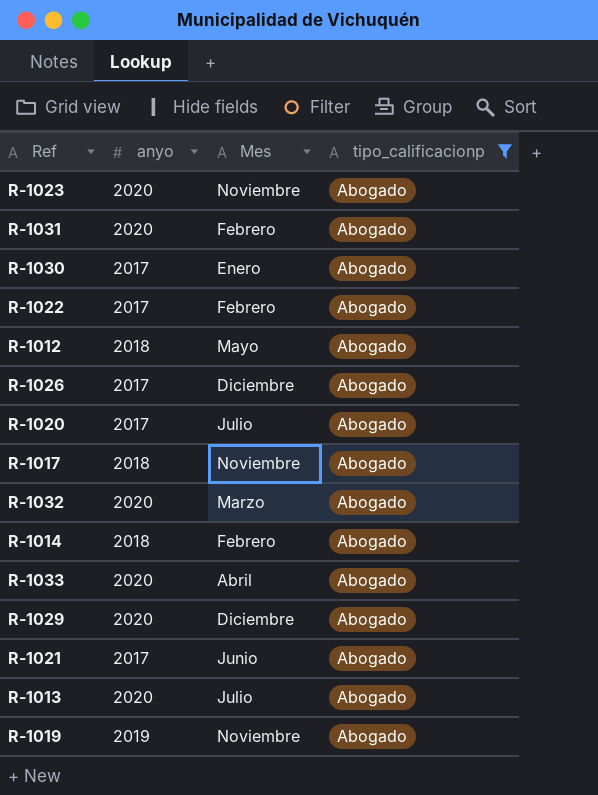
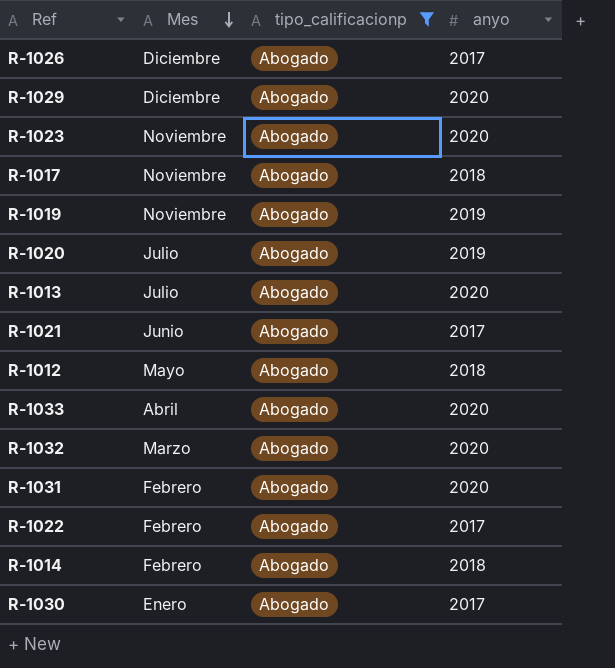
row order: none -> Mes descending
column anyo | position: 2 -> 4
R-1020 | anyo: 2017 -> 2019

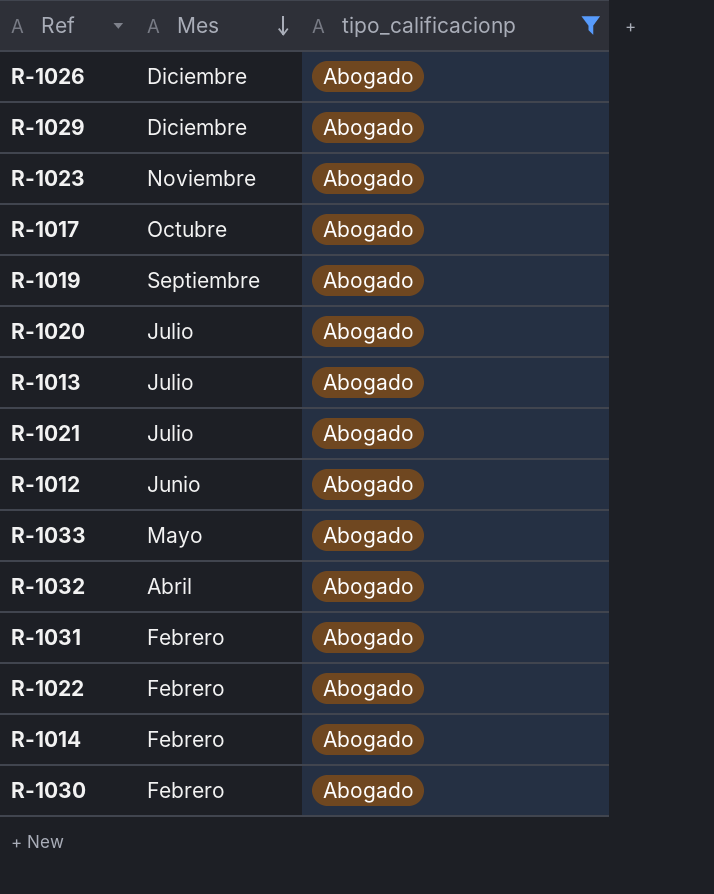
column anyo | position: 4 -> none
R-1017 | Mes: Noviembre -> Octubre
R-1019 | Mes: Noviembre -> Septiembre
R-1021 | Mes: Junio -> Julio
R-1012 | Mes: Mayo -> Junio
R-1033 | Mes: Abril -> Mayo
R-1032 | Mes: Marzo -> Abril
R-1030 | Mes: Enero -> Febrero

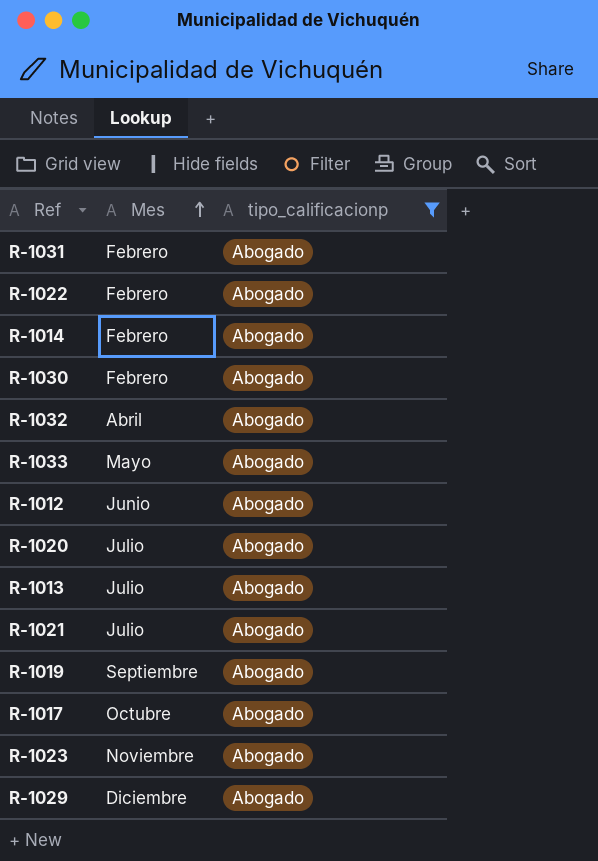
row order: Mes descending -> Mes ascending
row R-1026: Diciembre | Abogado -> none

